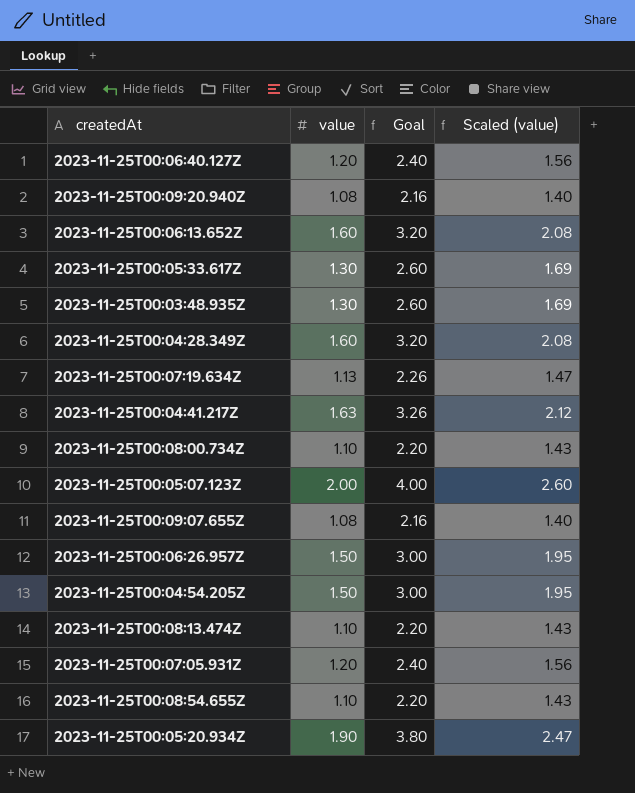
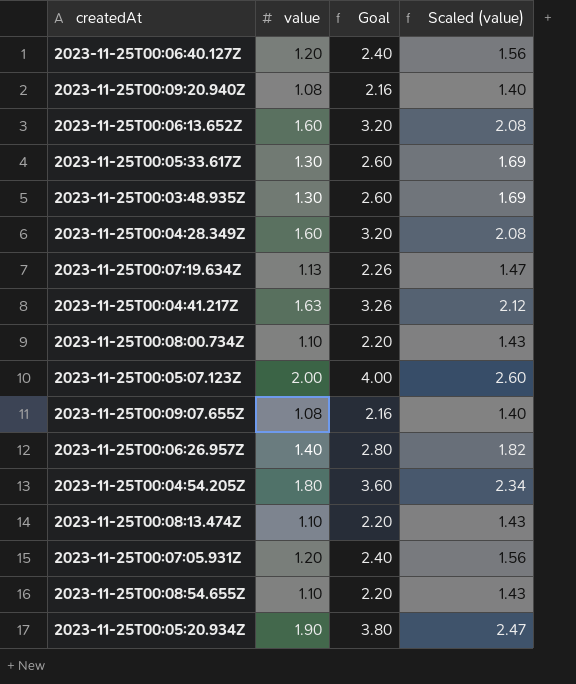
2023-11-25T00:06:26.957Z | value: 1.50 -> 1.40
2023-11-25T00:06:26.957Z | Goal: 3.00 -> 2.80
2023-11-25T00:06:26.957Z | Scaled (value): 1.95 -> 1.82
2023-11-25T00:04:54.205Z | value: 1.50 -> 1.80
2023-11-25T00:04:54.205Z | Goal: 3.00 -> 3.60
2023-11-25T00:04:54.205Z | Scaled (value): 1.95 -> 2.34

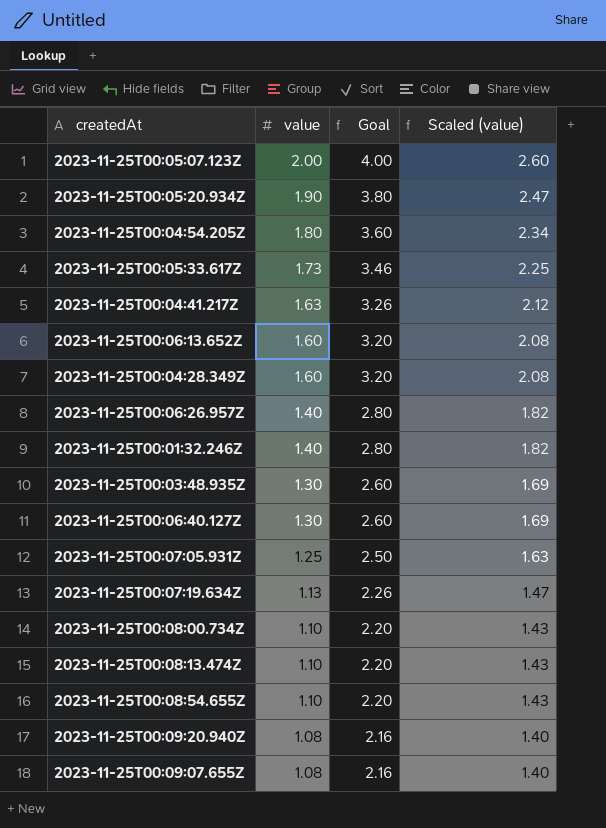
row order: none -> value descending
2023-11-25T00:05:33.617Z | value: 1.30 -> 1.73
2023-11-25T00:05:33.617Z | Goal: 2.60 -> 3.46
2023-11-25T00:05:33.617Z | Scaled (value): 1.69 -> 2.25
row 2023-11-25T00:01:32.246Z: none -> 1.40 | 2.80 | 1.82
2023-11-25T00:06:40.127Z | value: 1.20 -> 1.30
2023-11-25T00:06:40.127Z | Goal: 2.40 -> 2.60
2023-11-25T00:06:40.127Z | Scaled (value): 1.56 -> 1.69
2023-11-25T00:07:05.931Z | value: 1.20 -> 1.25
2023-11-25T00:07:05.931Z | Goal: 2.40 -> 2.50
2023-11-25T00:07:05.931Z | Scaled (value): 1.56 -> 1.63

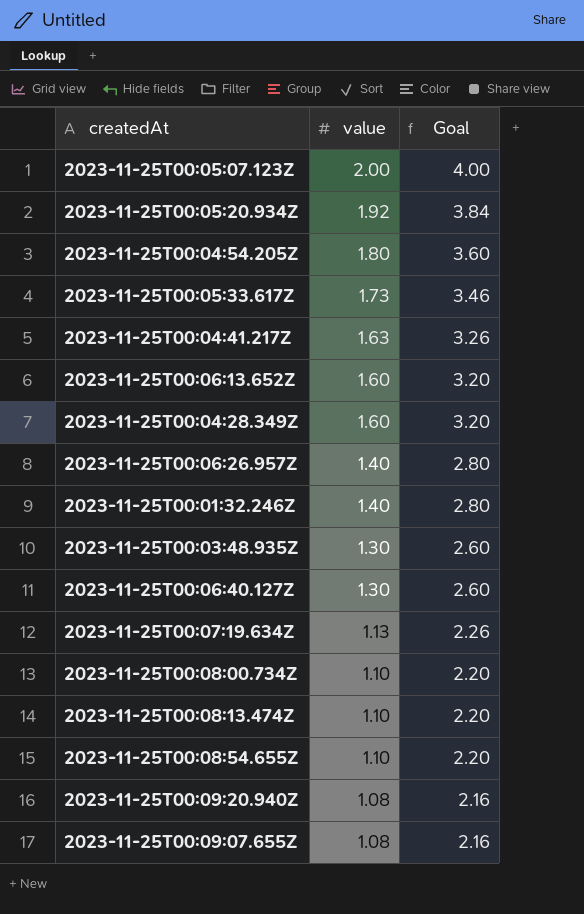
column Scaled (value) | formula: [value] * 1.3 -> none
row 2023-11-25T00:07:05.931Z: 1.25 | 2.50 | 1.63 -> none
2023-11-25T00:05:20.934Z | value: 1.90 -> 1.92
2023-11-25T00:05:20.934Z | Goal: 3.80 -> 3.84

